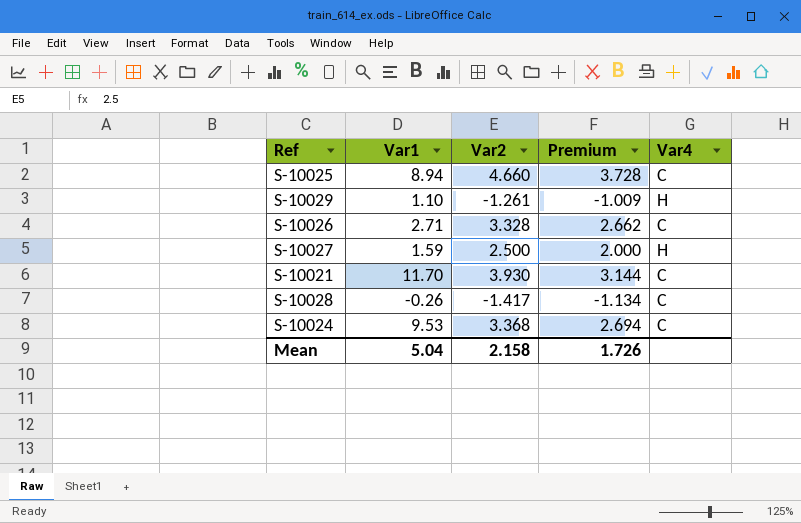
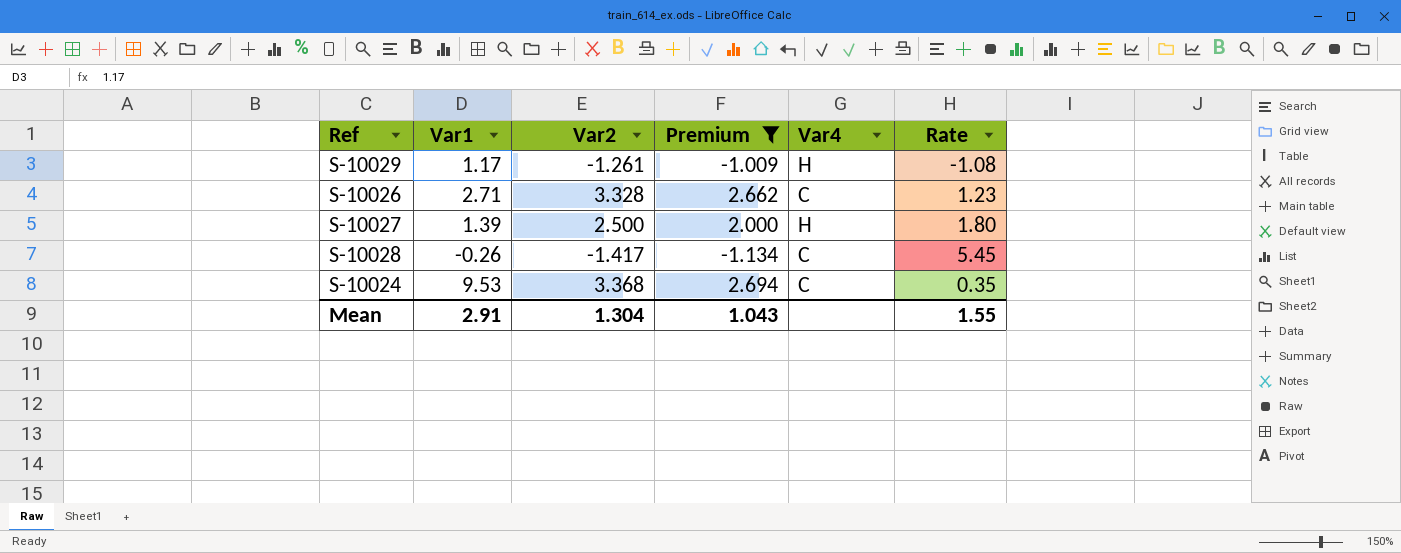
filter: none -> Premium <= 2.694
column Rate | formula: none -> [Var2] / [Var1]
S-10029 | Var1: 1.10 -> 1.17
S-10027 | Var1: 1.59 -> 1.39
Mean | Var1: 5.04 -> 2.91
Mean | Var2: 2.158 -> 1.304
Mean | Premium: 1.726 -> 1.043

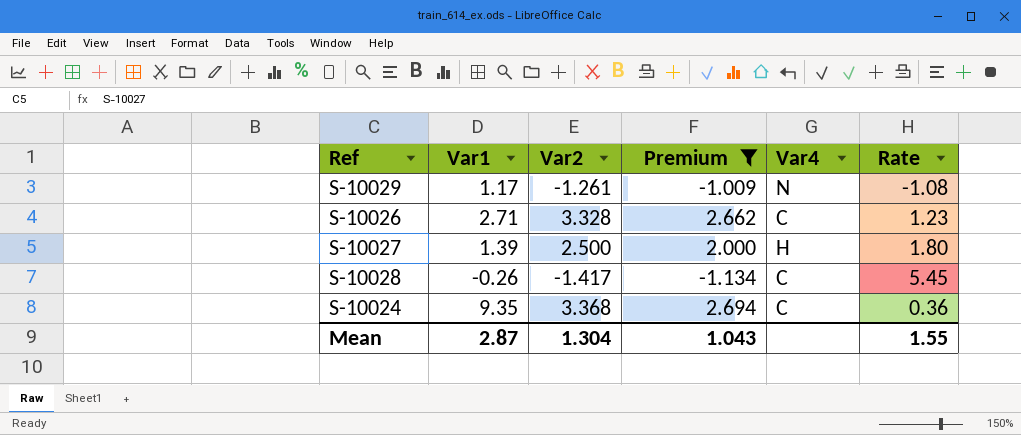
S-10029 | Var4: H -> N
S-10024 | Var1: 9.53 -> 9.35
S-10024 | Rate: 0.35 -> 0.36
Mean | Var1: 2.91 -> 2.87

